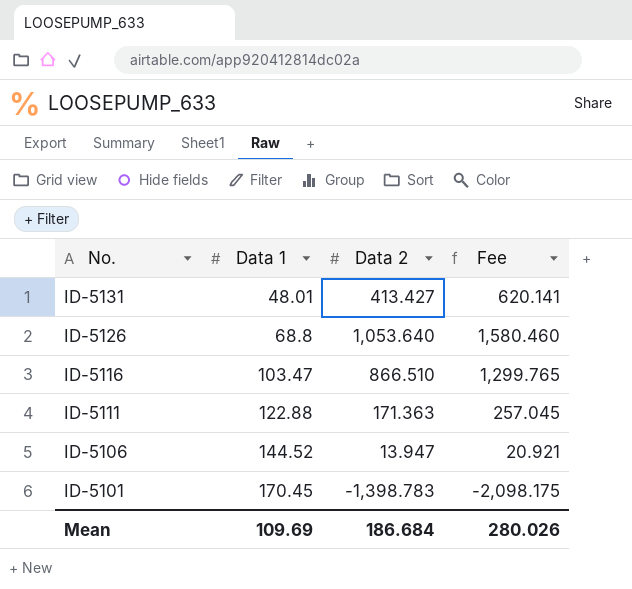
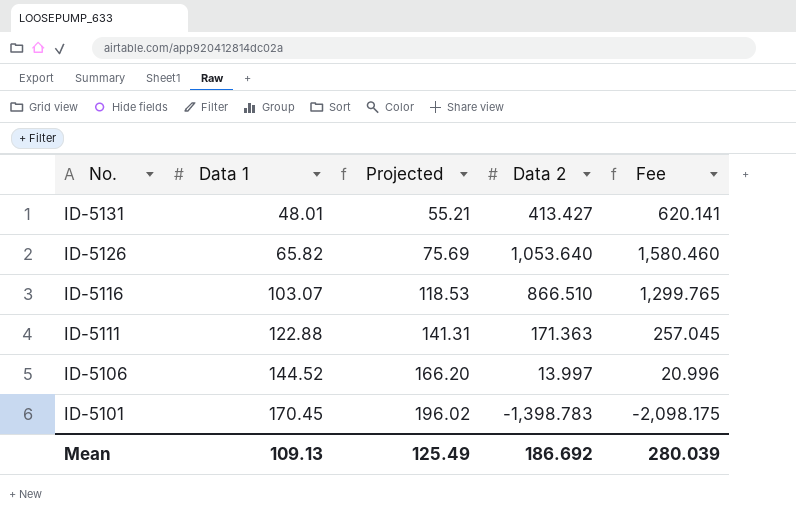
column Projected | formula: none -> [Data 1] * 1.15
ID-5126 | Data 1: 68.8 -> 65.82
ID-5116 | Data 1: 103.47 -> 103.07
ID-5106 | Data 2: 13.947 -> 13.997
ID-5106 | Fee: 20.921 -> 20.996
Mean | Data 1: 109.69 -> 109.13
Mean | Data 2: 186.684 -> 186.692
Mean | Fee: 280.026 -> 280.039

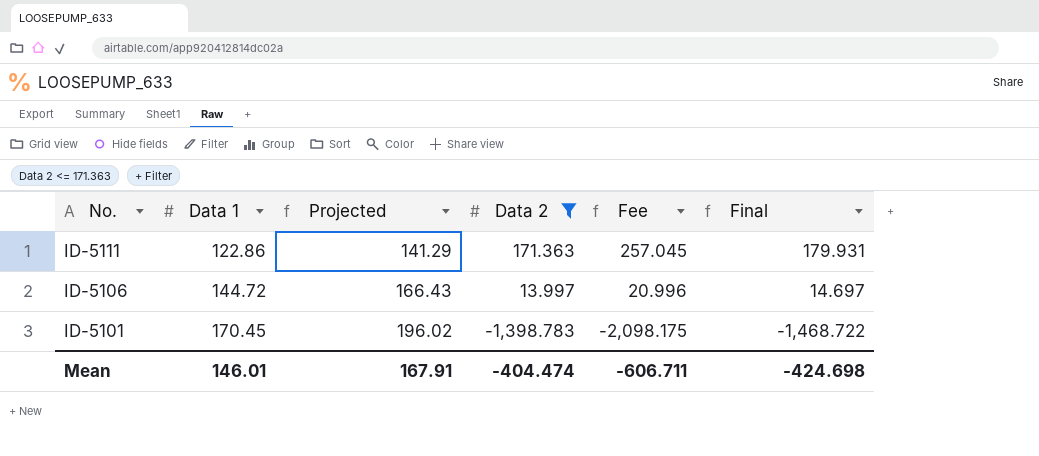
filter: none -> Data 2 <= 171.363
column Final | formula: none -> [Data 2] * 1.05
ID-5111 | Data 1: 122.88 -> 122.86
ID-5111 | Projected: 141.31 -> 141.29
ID-5106 | Data 1: 144.52 -> 144.72
ID-5106 | Projected: 166.20 -> 166.43
Mean | Data 1: 109.13 -> 146.01
Mean | Projected: 125.49 -> 167.91
Mean | Data 2: 186.692 -> -404.474
Mean | Fee: 280.039 -> -606.711

